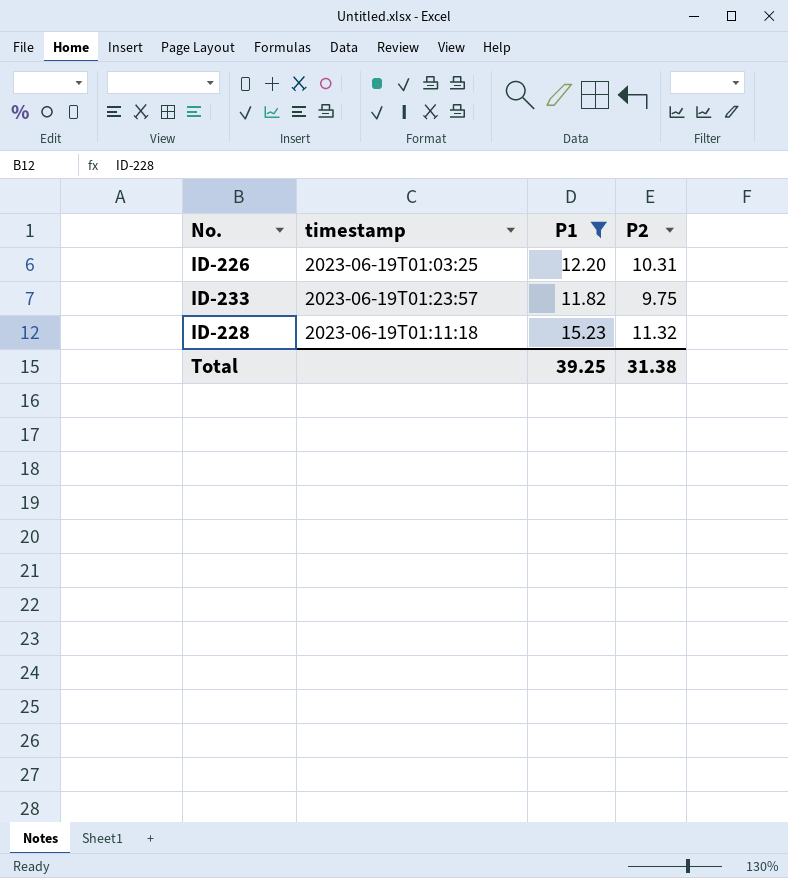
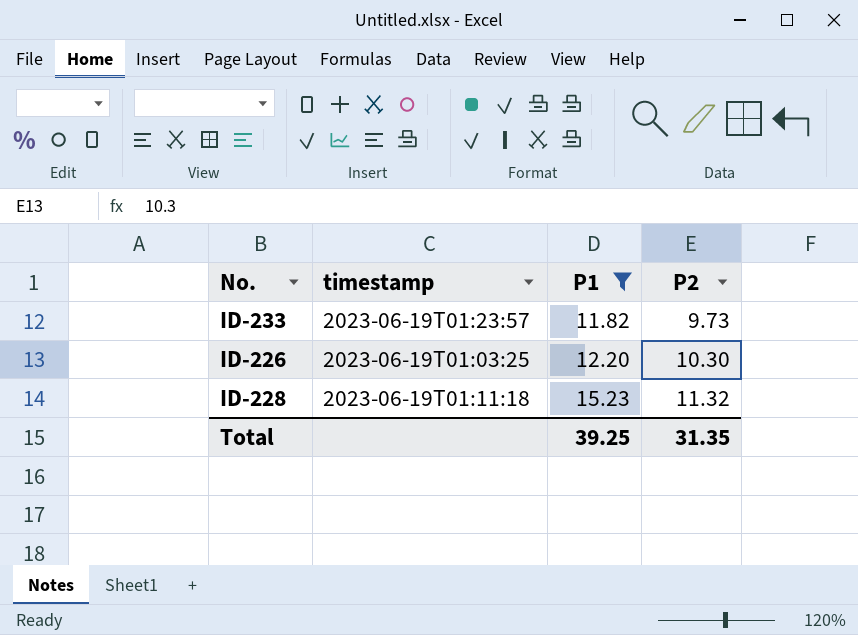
row order: none -> P1 ascending
ID-233 | P2: 9.75 -> 9.73
ID-226 | P2: 10.31 -> 10.30
Total | P2: 31.38 -> 31.35

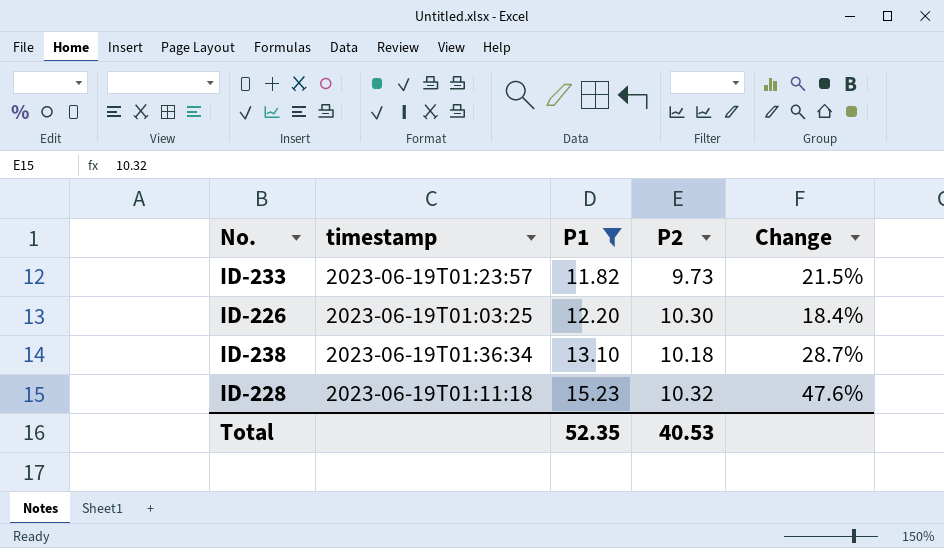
column Change | formula: none -> ([P1] - [P2]) / [P2]
row ID-238: none -> 2023-06-19T01:36:34 | 13.10 | 10.18 | 28.7%
ID-228 | P2: 11.32 -> 10.32
Total | P1: 39.25 -> 52.35
Total | P2: 31.35 -> 40.53

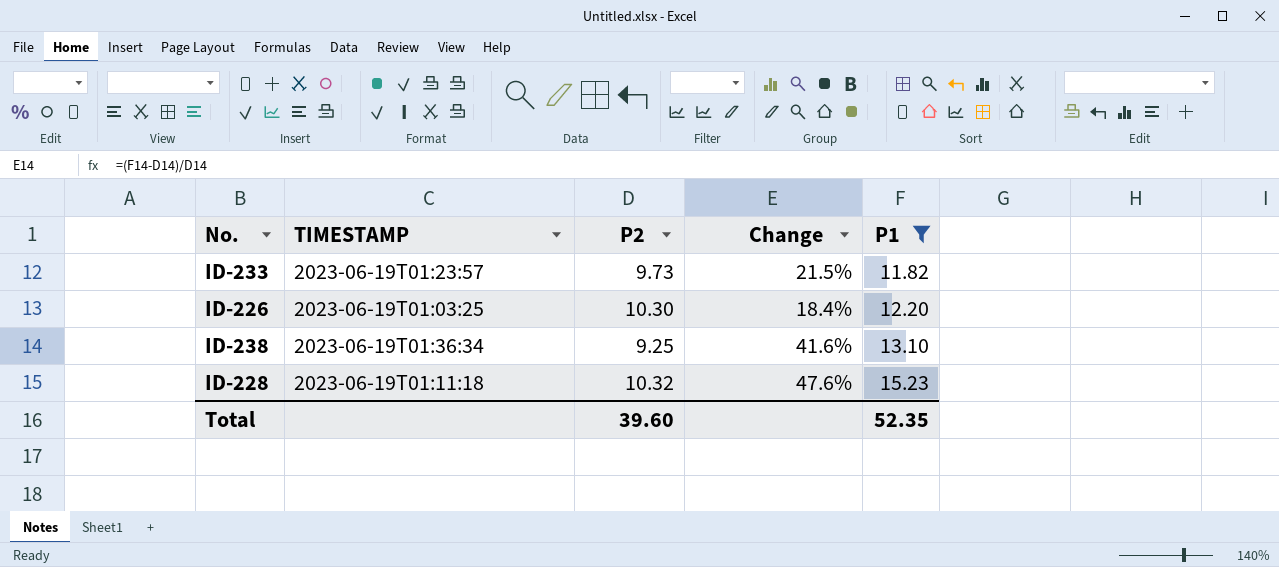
column name: timestamp -> TIMESTAMP
column P1 | position: 3 -> 5
ID-238 | P2: 10.18 -> 9.25
ID-238 | Change: 28.7% -> 41.6%
Total | P2: 40.53 -> 39.60

